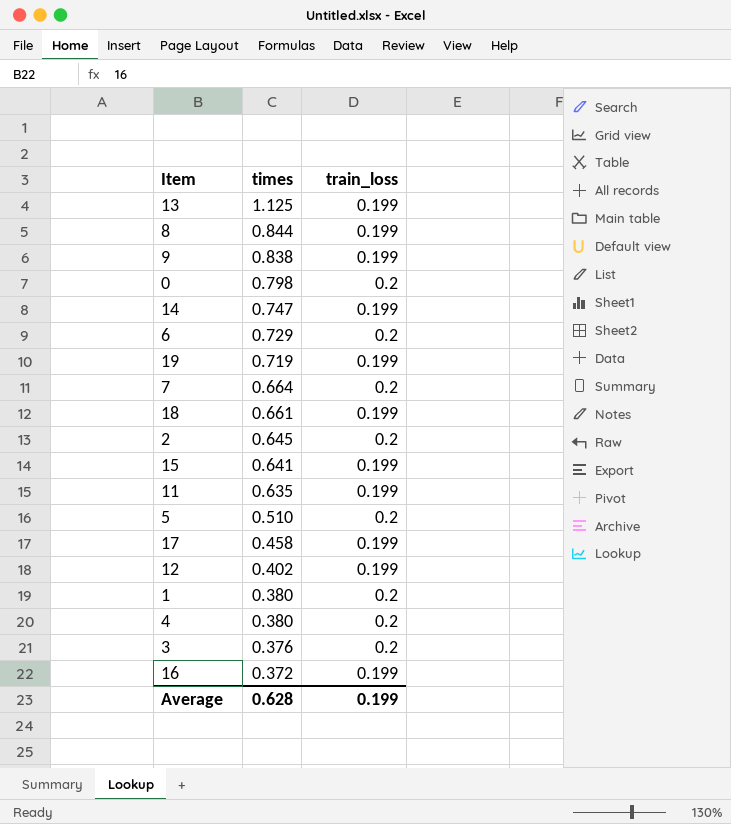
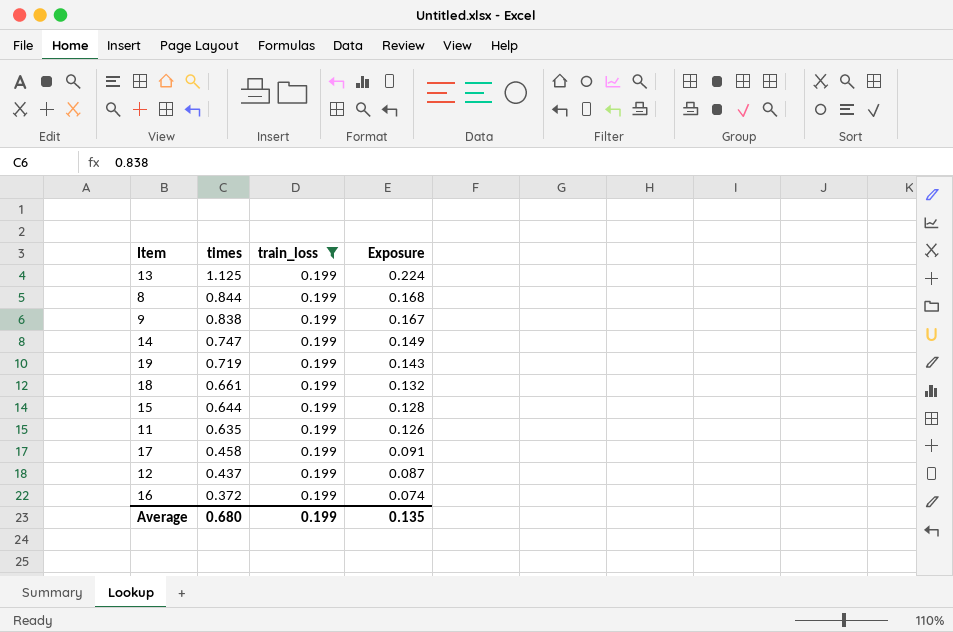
filter: none -> train_loss = 0.199
column Exposure | formula: none -> [times] * [train_loss]
15 | times: 0.641 -> 0.644
12 | times: 0.402 -> 0.437
Average | times: 0.628 -> 0.680

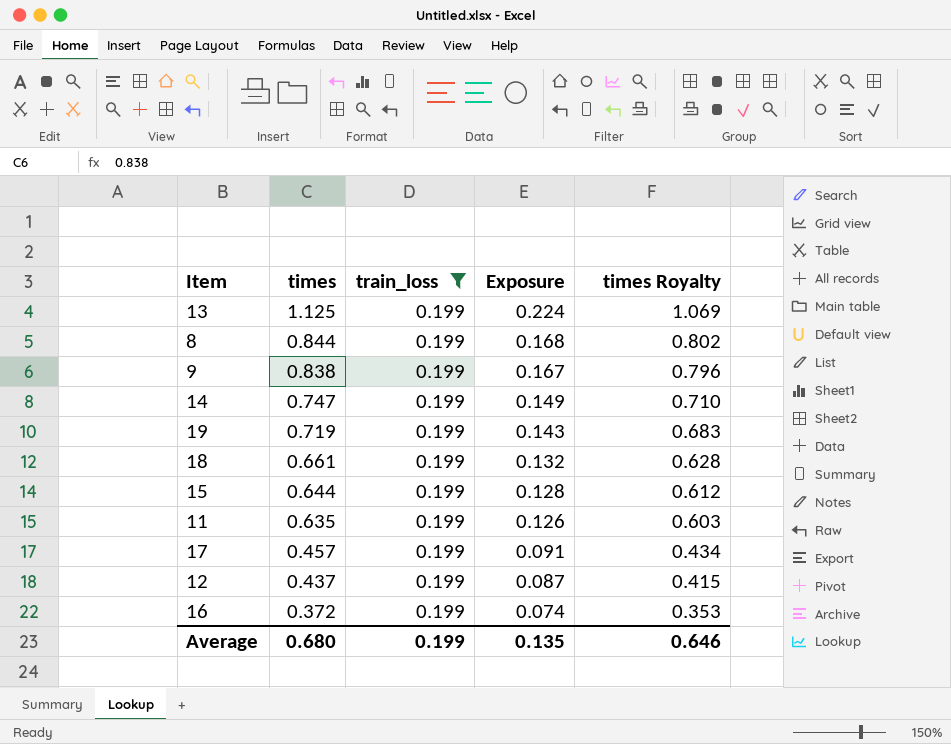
column times Royalty | formula: none -> [times] * 0.95
17 | times: 0.458 -> 0.457

